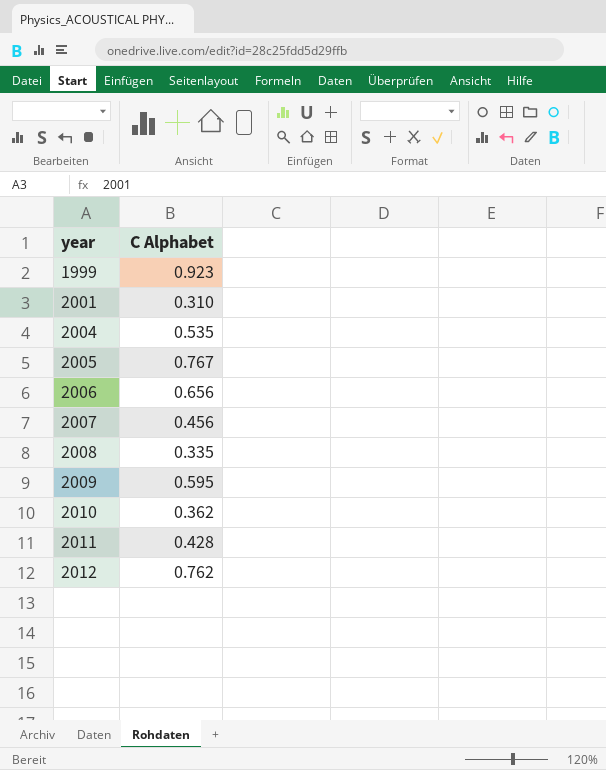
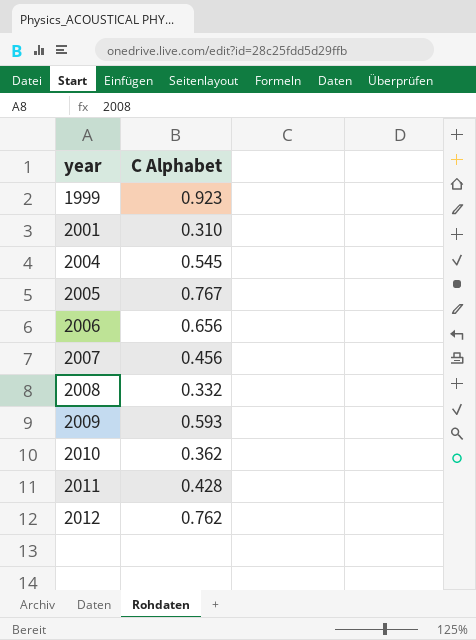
2004 | C Alphabet: 0.535 -> 0.545
2008 | C Alphabet: 0.335 -> 0.332
2009 | C Alphabet: 0.595 -> 0.593

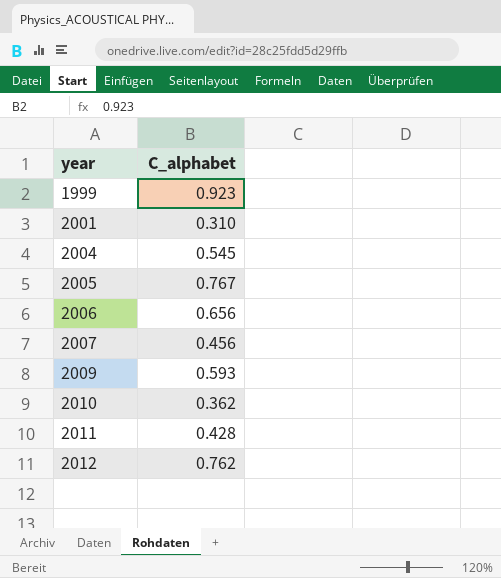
column name: C Alphabet -> C_alphabet
row 2008: 0.332 -> none

